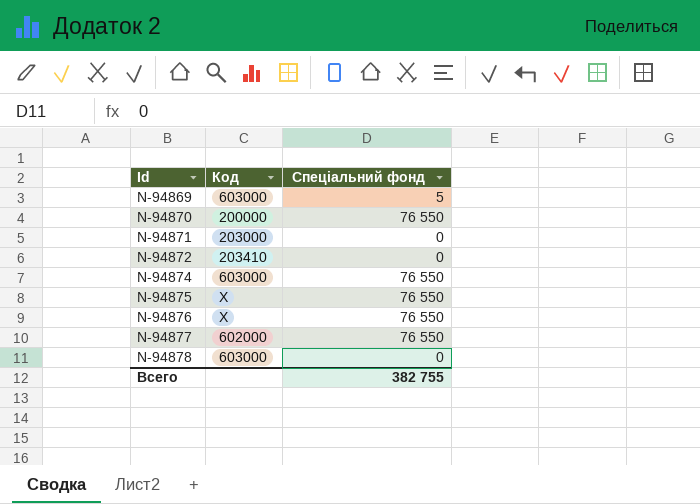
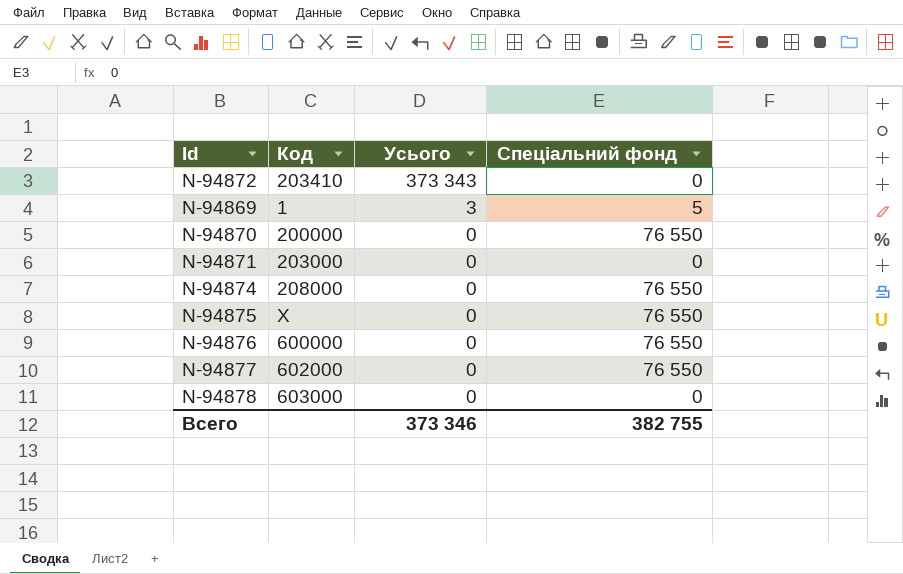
row order: Id ascending -> Усього descending
column Усього | position: none -> 3
N-94869 | Код: 603000 -> 1
N-94874 | Код: 603000 -> 208000
N-94876 | Код: X -> 600000

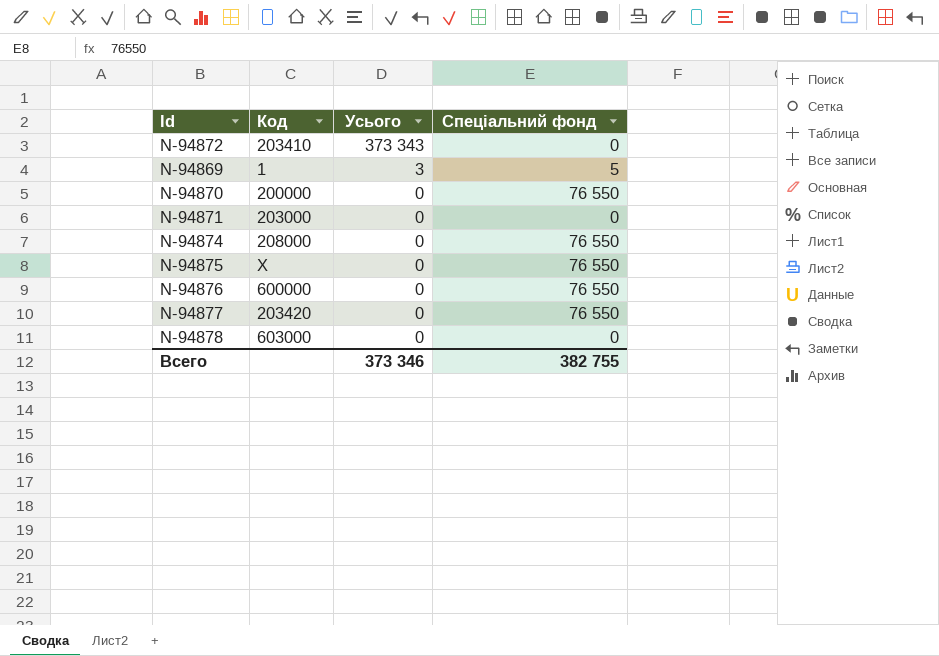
N-94877 | Код: 602000 -> 203420

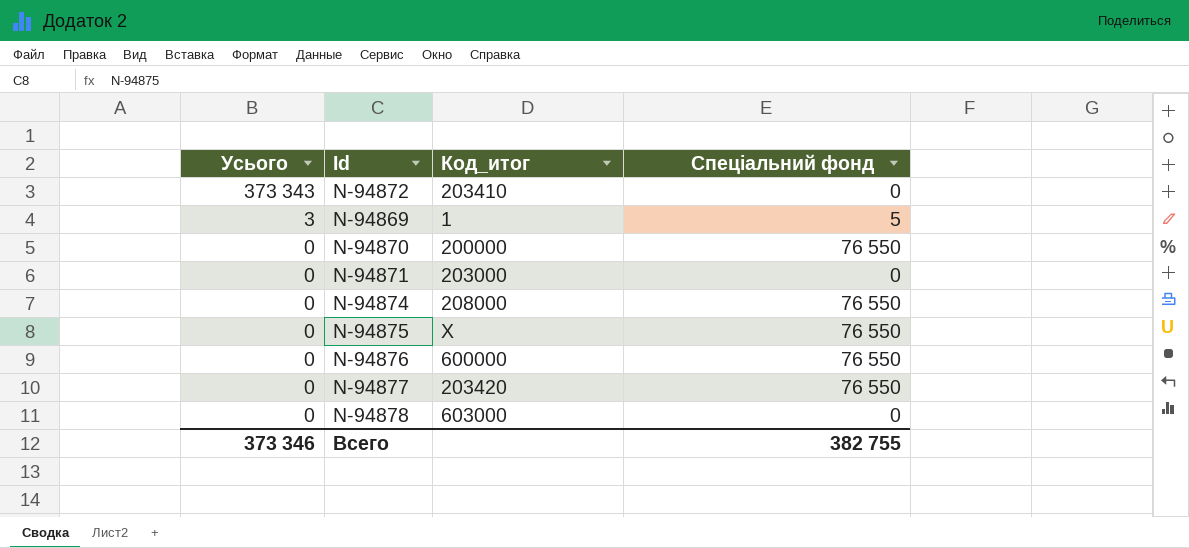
column Усього | position: 3 -> 1
column name: Код -> Код_итог

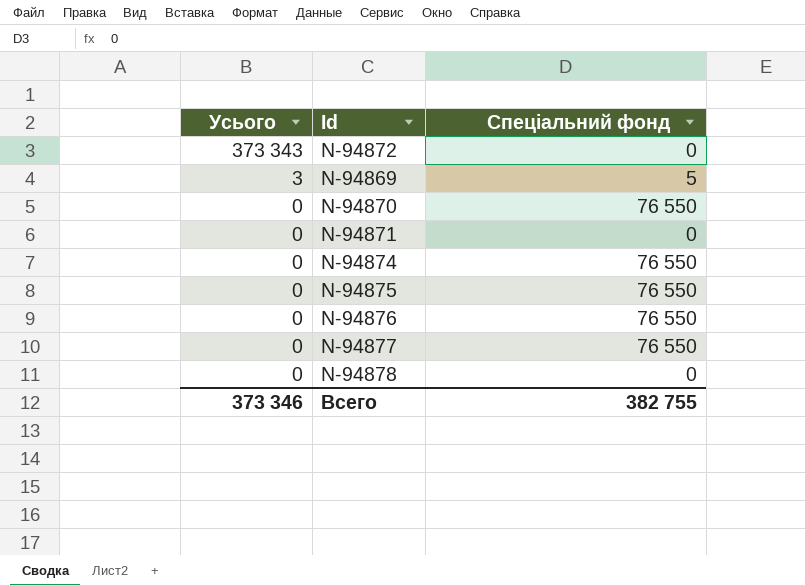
column Код_итог | position: 3 -> none

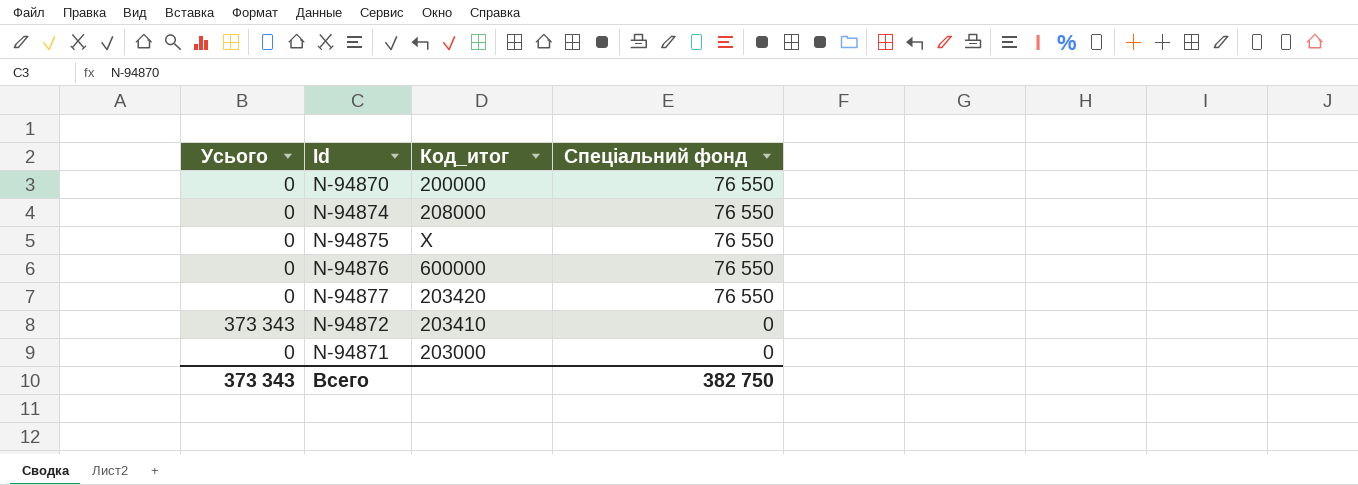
row order: Усього descending -> Спеціальний фонд descending
column Код_итог | position: none -> 3
row N-94869: 3 | 5 -> none
row N-94878: 0 | 0 -> none
Всего | Усього: 373 346 -> 373 343
Всего | Спеціальний фонд: 382 755 -> 382 750

